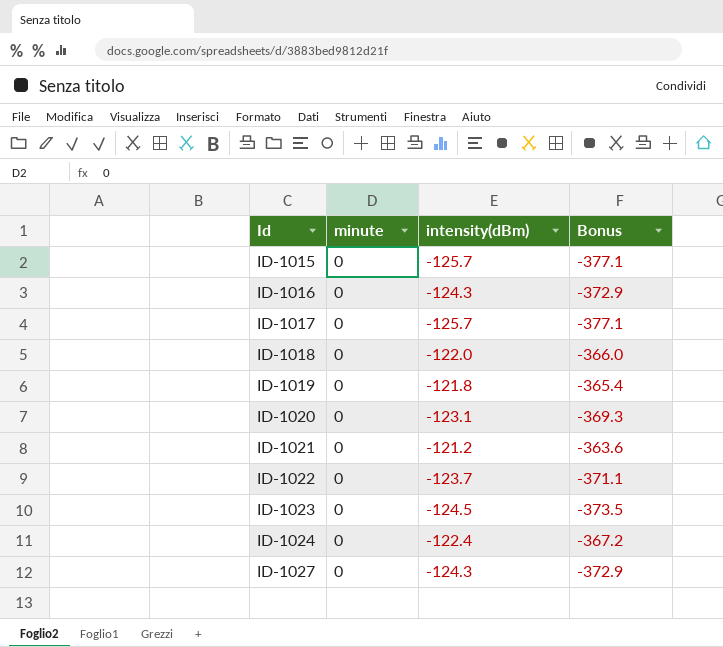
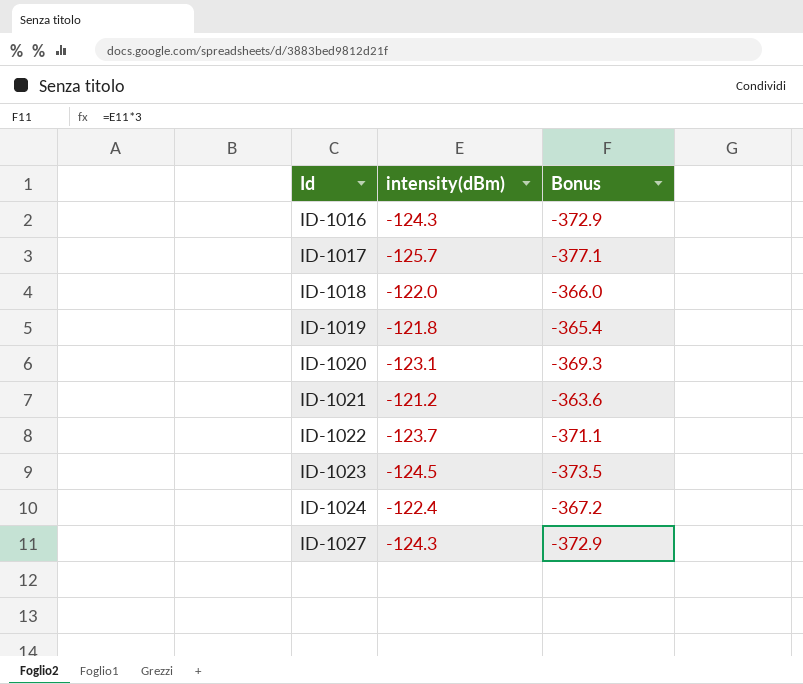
column minute | position: 2 -> none
row ID-1015: 0 | -125.7 | -377.1 -> none

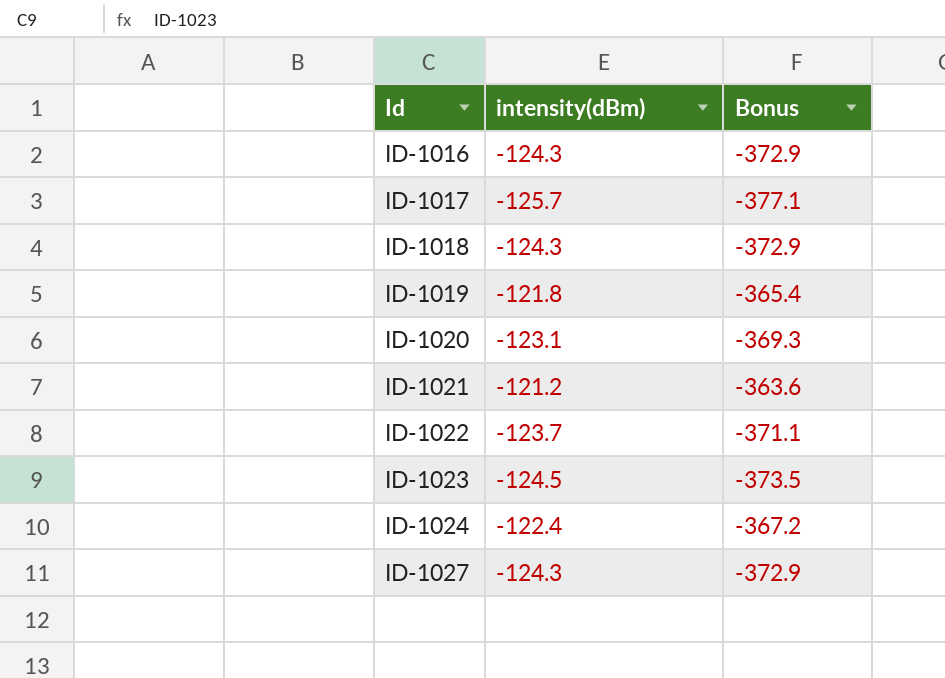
ID-1018 | intensity(dBm): -122.0 -> -124.3
ID-1018 | Bonus: -366.0 -> -372.9

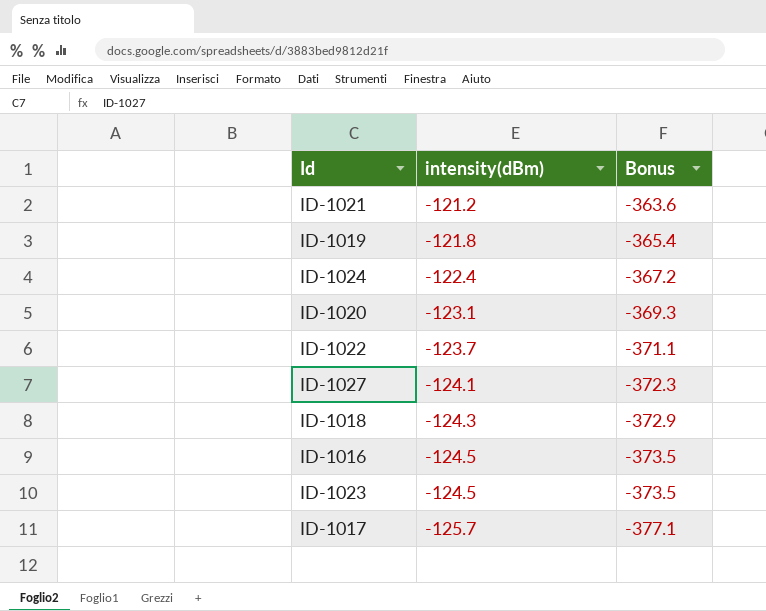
row order: Id ascending -> intensity(dBm) descending
ID-1027 | intensity(dBm): -124.3 -> -124.1
ID-1027 | Bonus: -372.9 -> -372.3
ID-1016 | intensity(dBm): -124.3 -> -124.5
ID-1016 | Bonus: -372.9 -> -373.5

